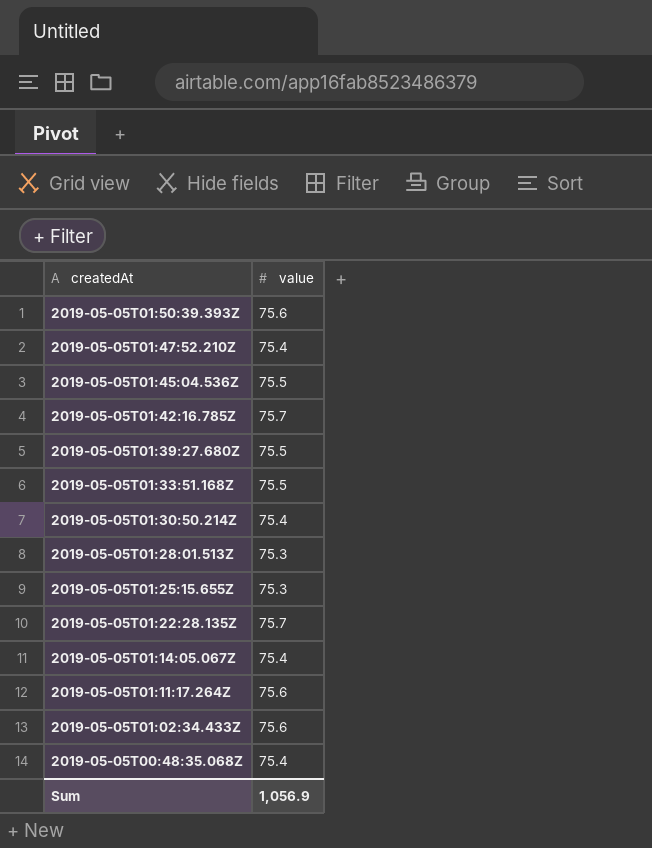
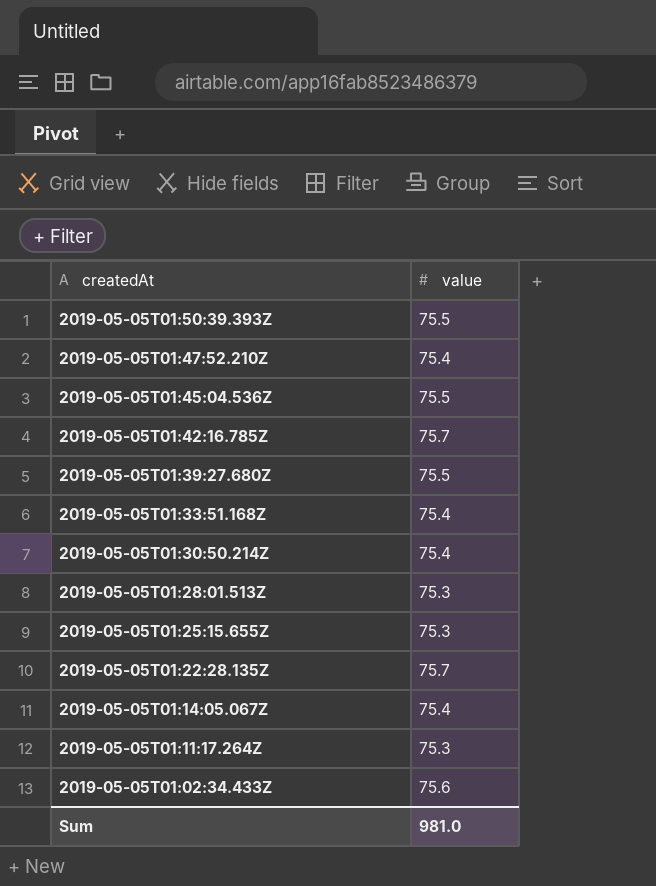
row 2019-05-05T00:48:35.068Z: 75.4 -> none
2019-05-05T01:50:39.393Z | value: 75.6 -> 75.5
2019-05-05T01:33:51.168Z | value: 75.5 -> 75.4
2019-05-05T01:11:17.264Z | value: 75.6 -> 75.3
Sum | value: 1,056.9 -> 981.0

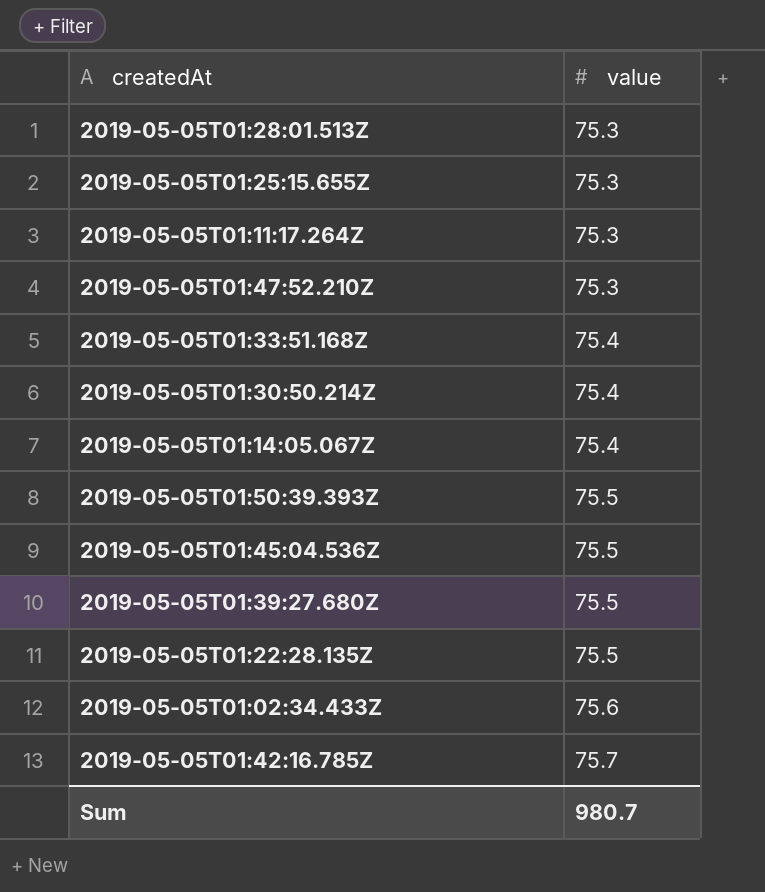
row order: createdAt descending -> value ascending
2019-05-05T01:47:52.210Z | value: 75.4 -> 75.3
2019-05-05T01:22:28.135Z | value: 75.7 -> 75.5
Sum | value: 981.0 -> 980.7

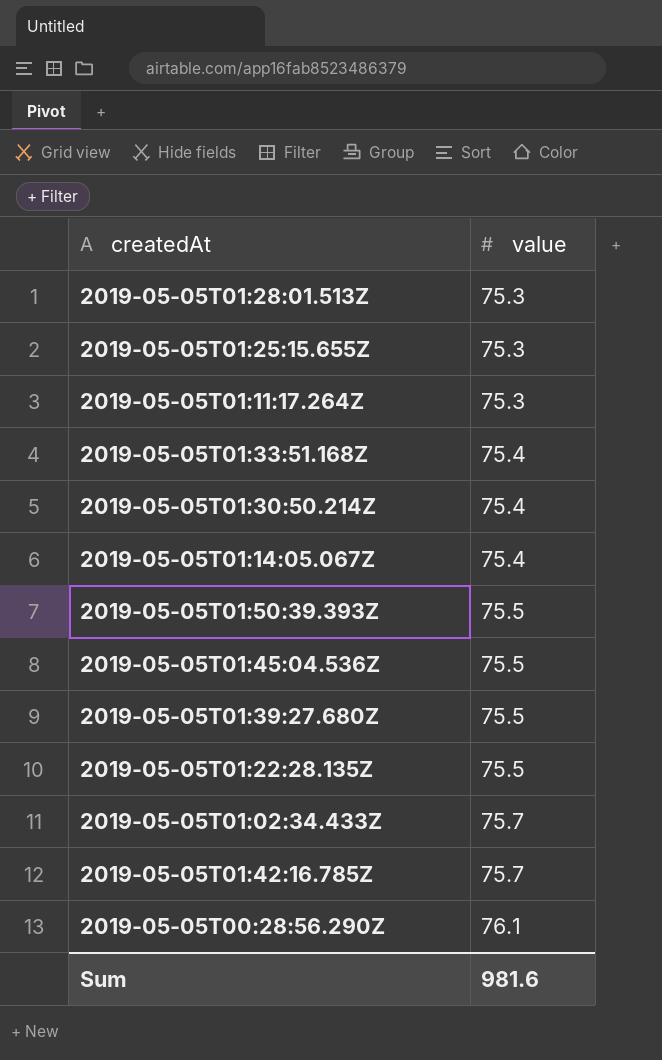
row 2019-05-05T01:47:52.210Z: 75.3 -> none
2019-05-05T01:02:34.433Z | value: 75.6 -> 75.7
row 2019-05-05T00:28:56.290Z: none -> 76.1
Sum | value: 980.7 -> 981.6

